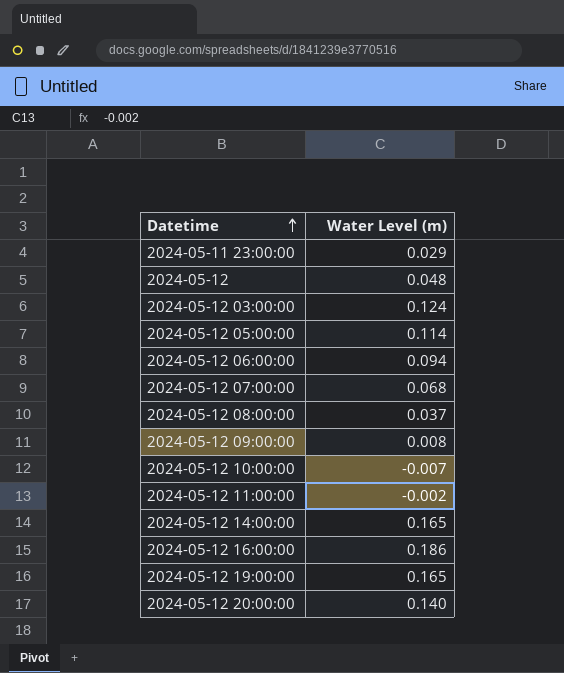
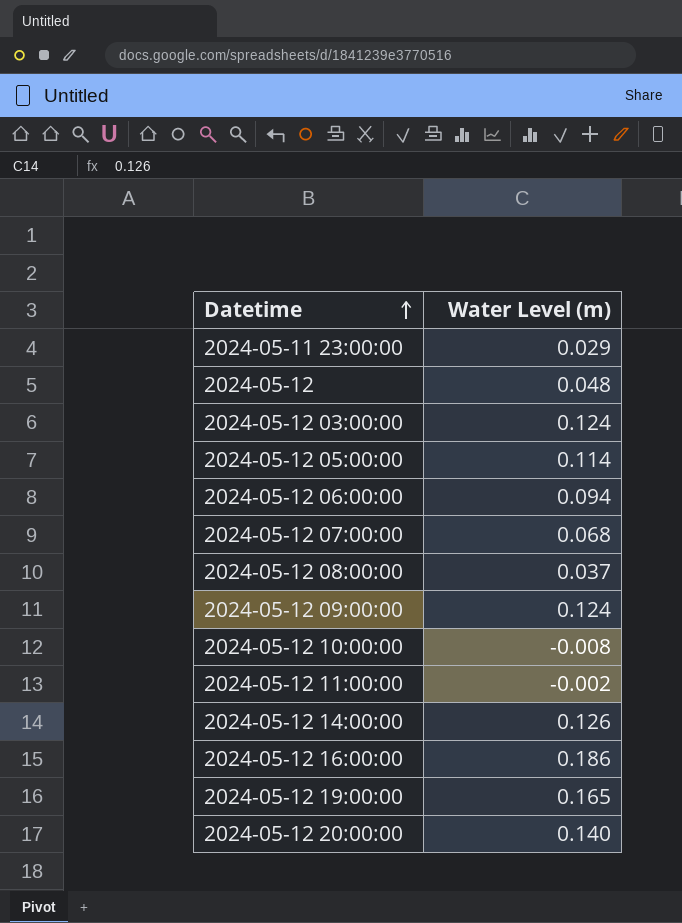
2024-05-12 09:00:00 | Water Level (m): 0.008 -> 0.124
2024-05-12 10:00:00 | Water Level (m): -0.007 -> -0.008
2024-05-12 14:00:00 | Water Level (m): 0.165 -> 0.126

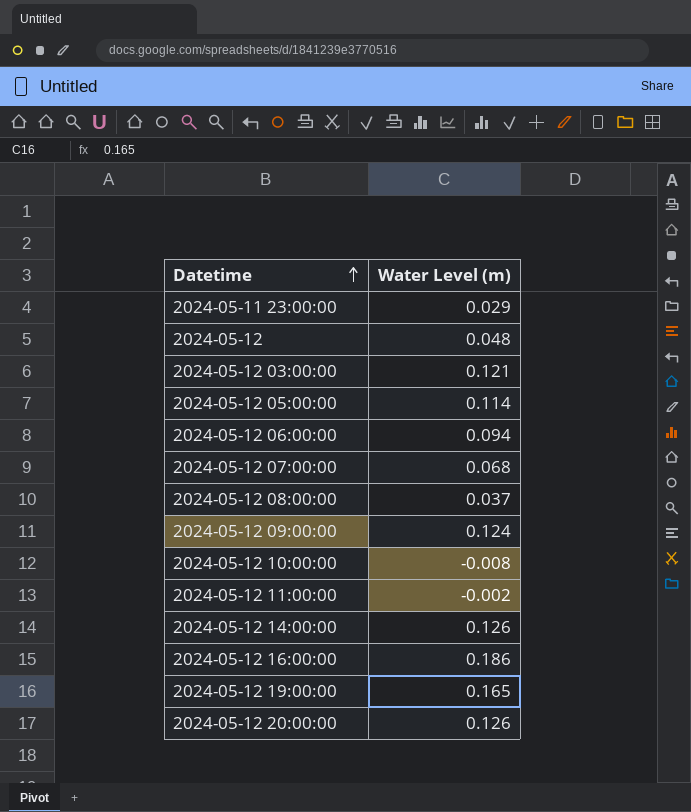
2024-05-12 03:00:00 | Water Level (m): 0.124 -> 0.121
2024-05-12 20:00:00 | Water Level (m): 0.140 -> 0.126

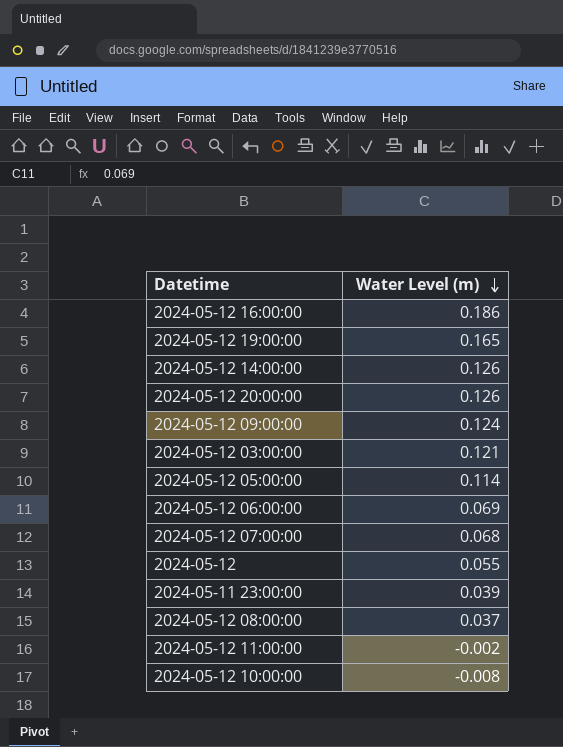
row order: Datetime ascending -> Water Level (m) descending
2024-05-12 06:00:00 | Water Level (m): 0.094 -> 0.069
2024-05-12 | Water Level (m): 0.048 -> 0.055
2024-05-11 23:00:00 | Water Level (m): 0.029 -> 0.039

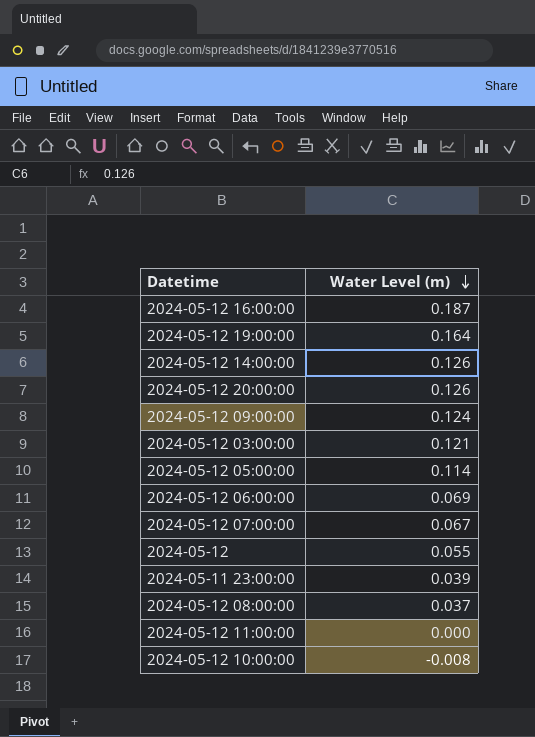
2024-05-12 16:00:00 | Water Level (m): 0.186 -> 0.187
2024-05-12 19:00:00 | Water Level (m): 0.165 -> 0.164
2024-05-12 07:00:00 | Water Level (m): 0.068 -> 0.067
2024-05-12 11:00:00 | Water Level (m): -0.002 -> 0.000

